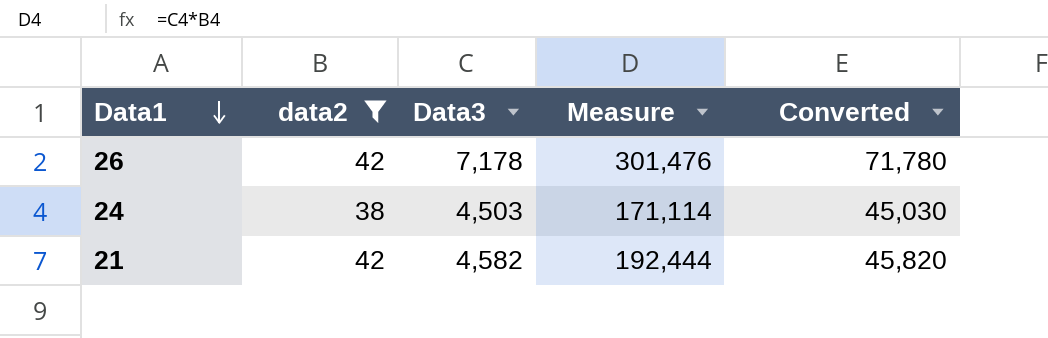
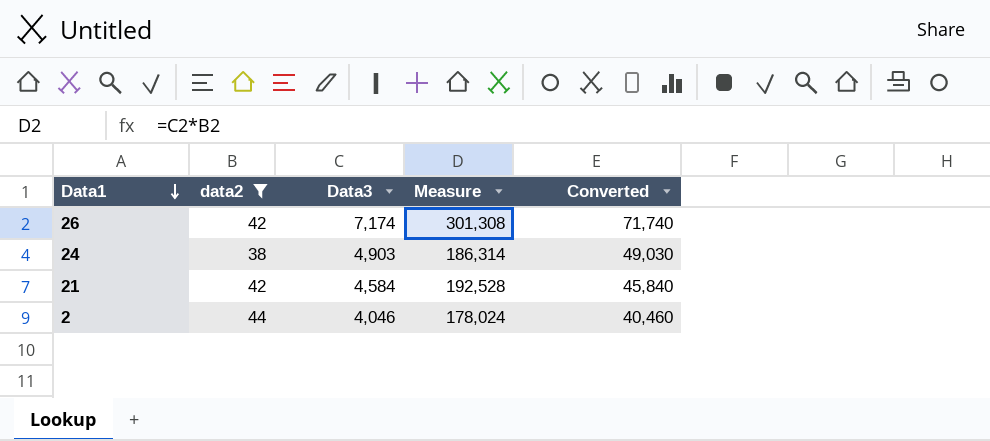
26 | Data3: 7,178 -> 7,174
26 | Measure: 301,476 -> 301,308
26 | Converted: 71,780 -> 71,740
24 | Data3: 4,503 -> 4,903
24 | Measure: 171,114 -> 186,314
24 | Converted: 45,030 -> 49,030
21 | Data3: 4,582 -> 4,584
21 | Measure: 192,444 -> 192,528
21 | Converted: 45,820 -> 45,840
row 2: none -> 44 | 4,046 | 178,024 | 40,460

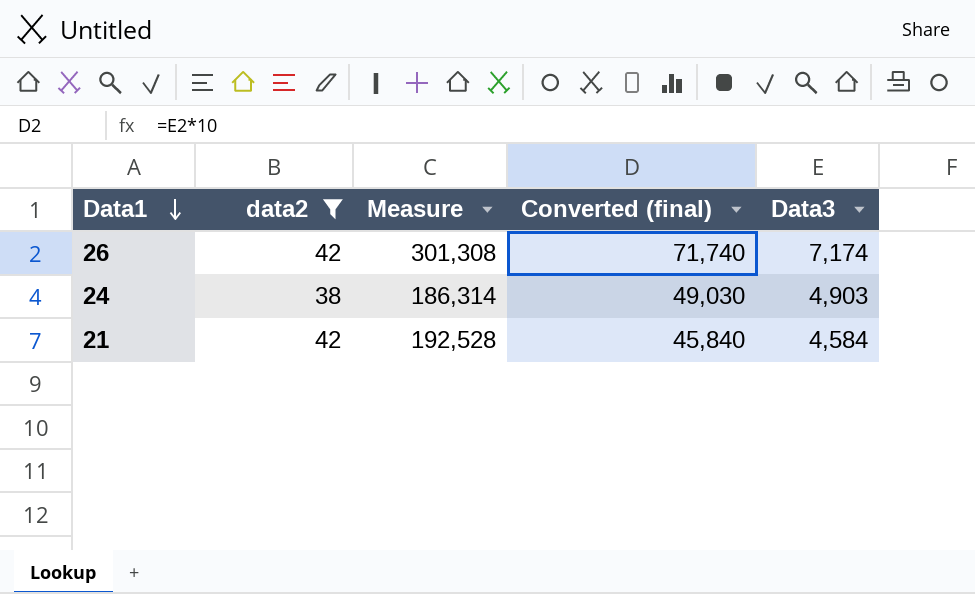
column name: Converted -> Converted (final)
column Data3 | position: 3 -> 5
row 2: 44 | 4,046 | 178,024 | 40,460 -> none

